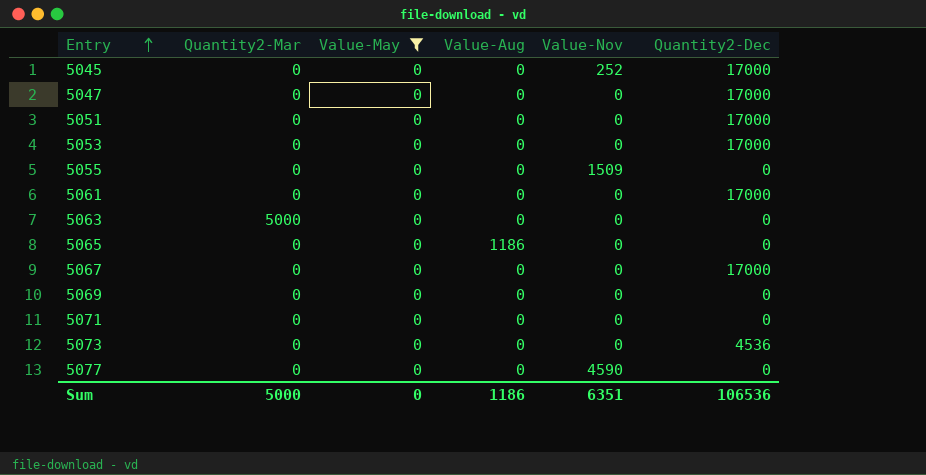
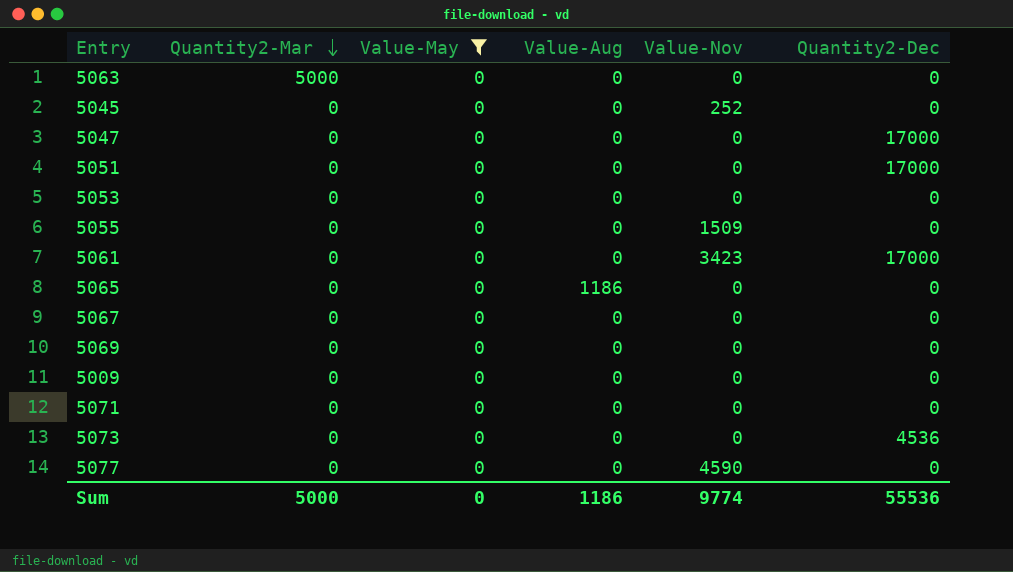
row order: Entry ascending -> Quantity2-Mar descending
5045 | Quantity2-Dec: 17000 -> 0
5053 | Quantity2-Dec: 17000 -> 0
5061 | Value-Nov: 0 -> 3423
5067 | Quantity2-Dec: 17000 -> 0
row 5009: none -> 0 | 0 | 0 | 0 | 0
Sum | Value-Nov: 6351 -> 9774
Sum | Quantity2-Dec: 106536 -> 55536

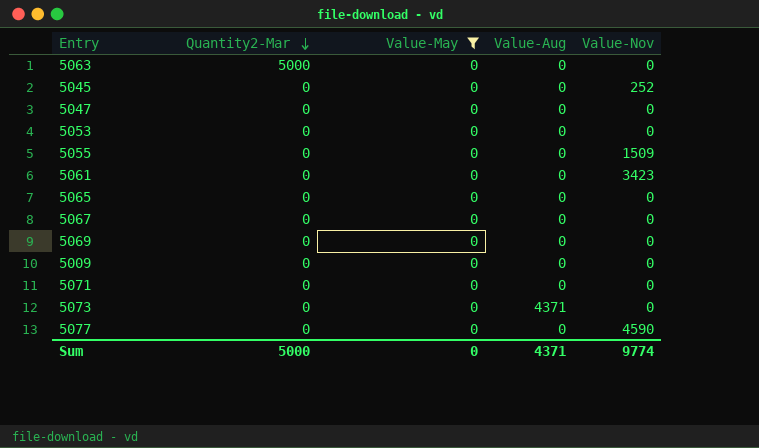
column Quantity2-Dec | position: 6 -> none
row 5051: 0 | 0 | 0 | 0 | 17000 -> none
5065 | Value-Aug: 1186 -> 0
5073 | Value-Aug: 0 -> 4371
Sum | Value-Aug: 1186 -> 4371

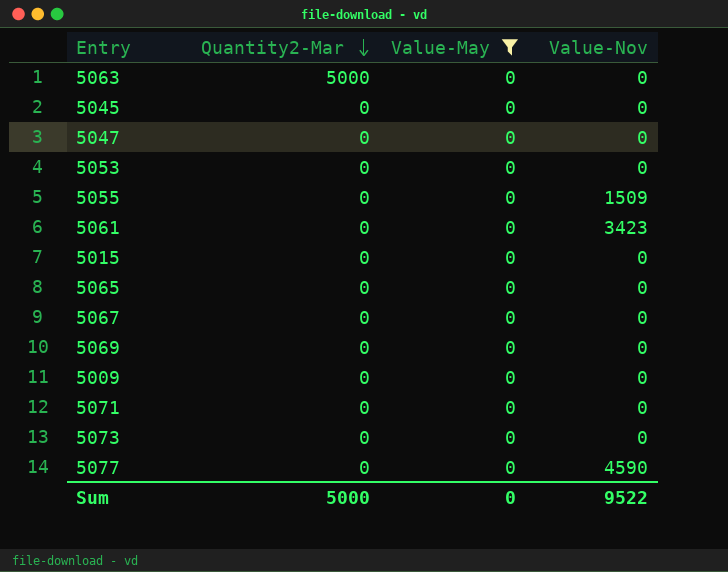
column Value-Aug | position: 4 -> none
5045 | Value-Nov: 252 -> 0
row 5015: none -> 0 | 0 | 0
Sum | Value-Nov: 9774 -> 9522

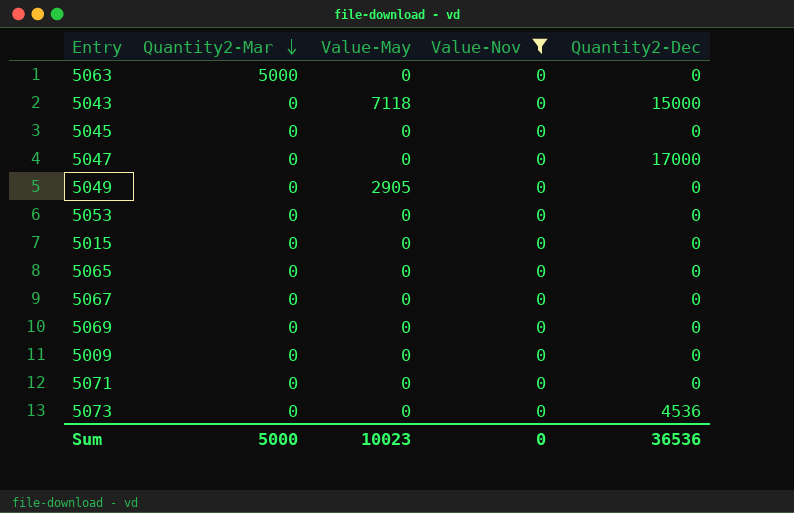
filter: Value-May = 0 -> Value-Nov = 0
column Quantity2-Dec | position: none -> 5
Sum | Value-May: 0 -> 10023
Sum | Value-Nov: 9522 -> 0

